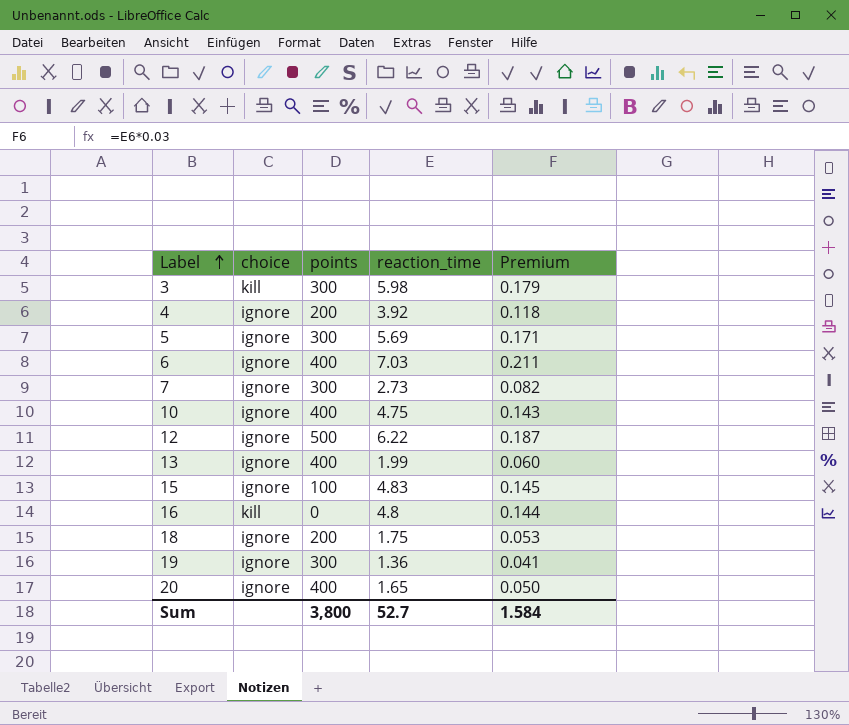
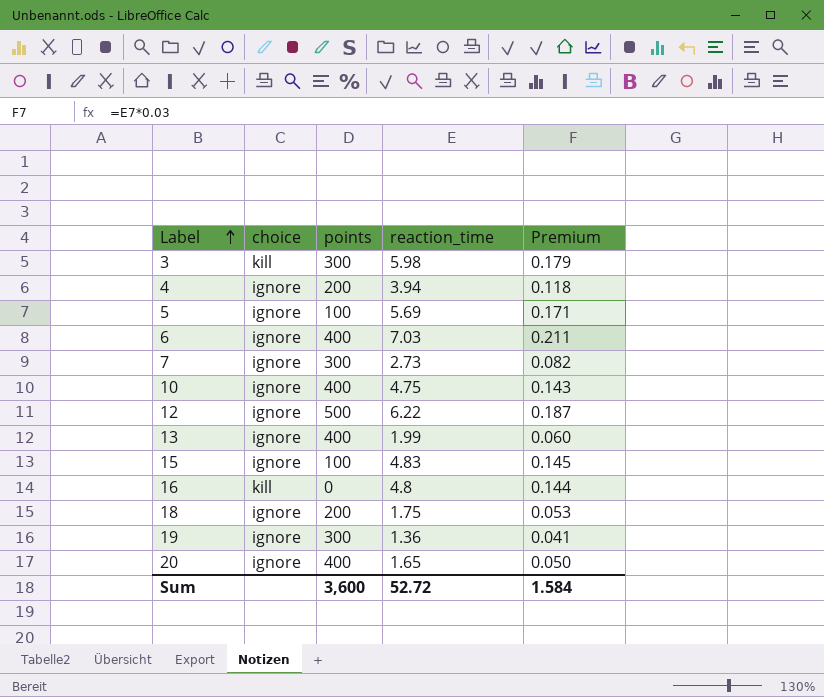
4 | reaction_time: 3.92 -> 3.94
5 | points: 300 -> 100
Sum | points: 3,800 -> 3,600
Sum | reaction_time: 52.7 -> 52.72

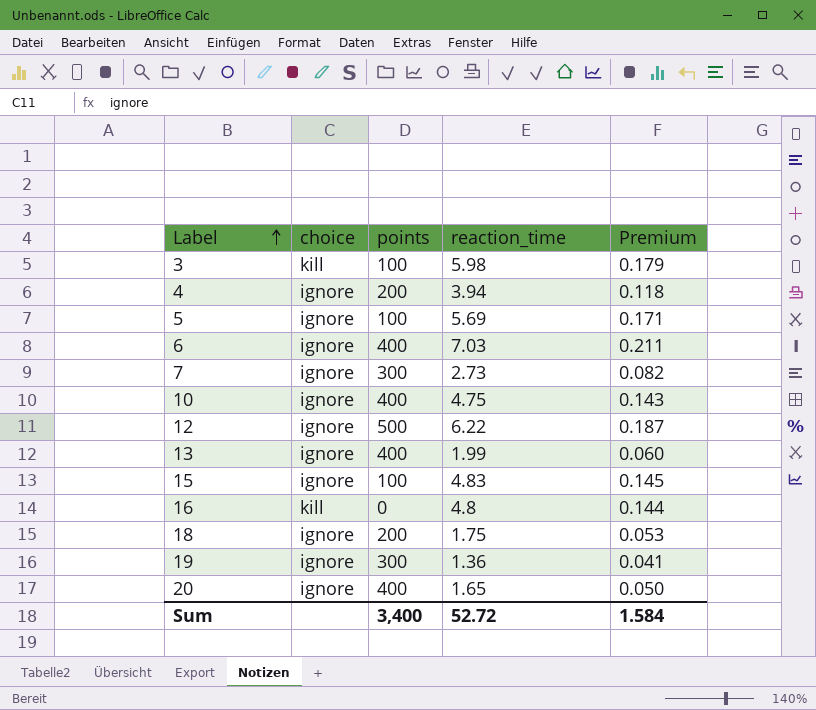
3 | points: 300 -> 100
Sum | points: 3,600 -> 3,400

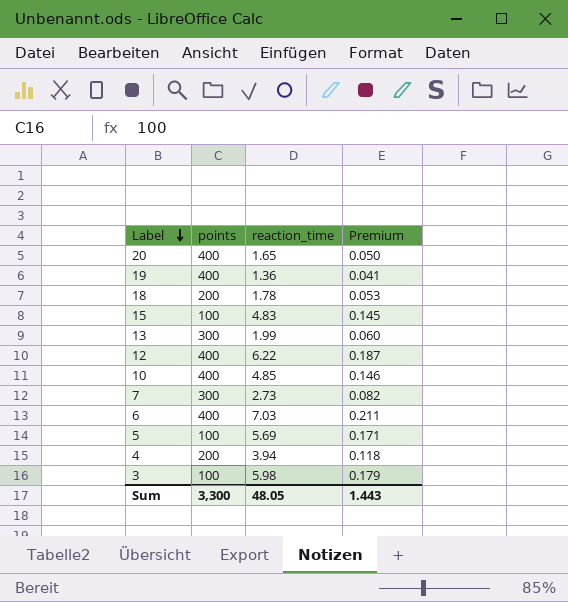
row order: Label ascending -> Label descending
column choice | position: 2 -> none
row 16: kill | 0 | 4.8 | 0.144 -> none
19 | points: 300 -> 400
18 | reaction_time: 1.75 -> 1.78
13 | points: 400 -> 300
12 | points: 500 -> 400
10 | reaction_time: 4.75 -> 4.85
10 | Premium: 0.143 -> 0.146
Sum | points: 3,400 -> 3,300
Sum | reaction_time: 52.72 -> 48.05
Sum | Premium: 1.584 -> 1.443

